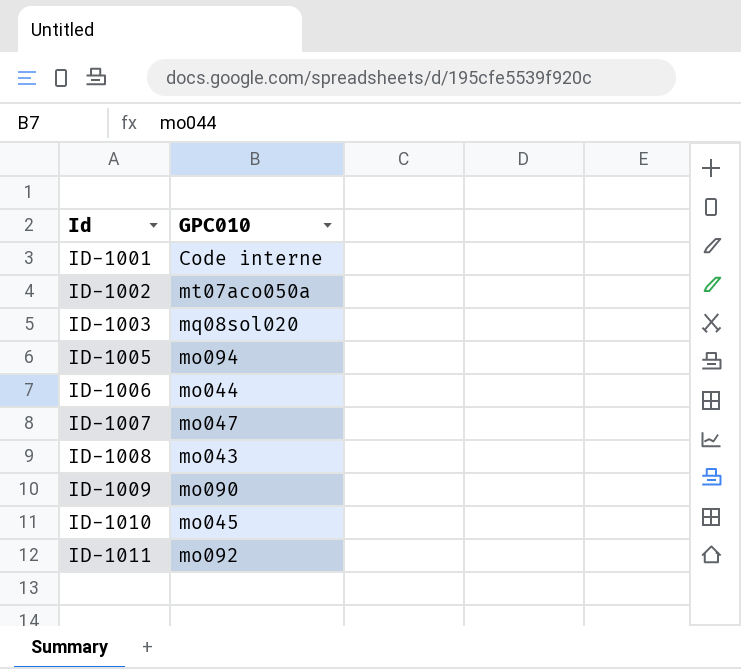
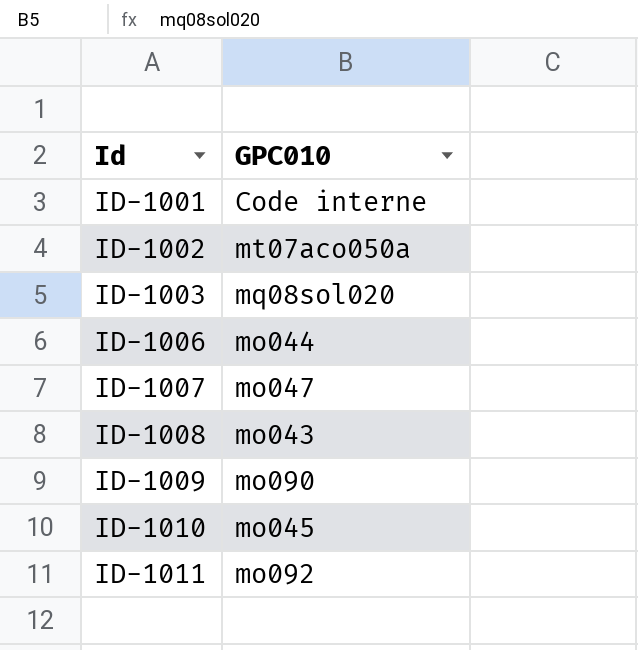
row ID-1005: mo094 -> none

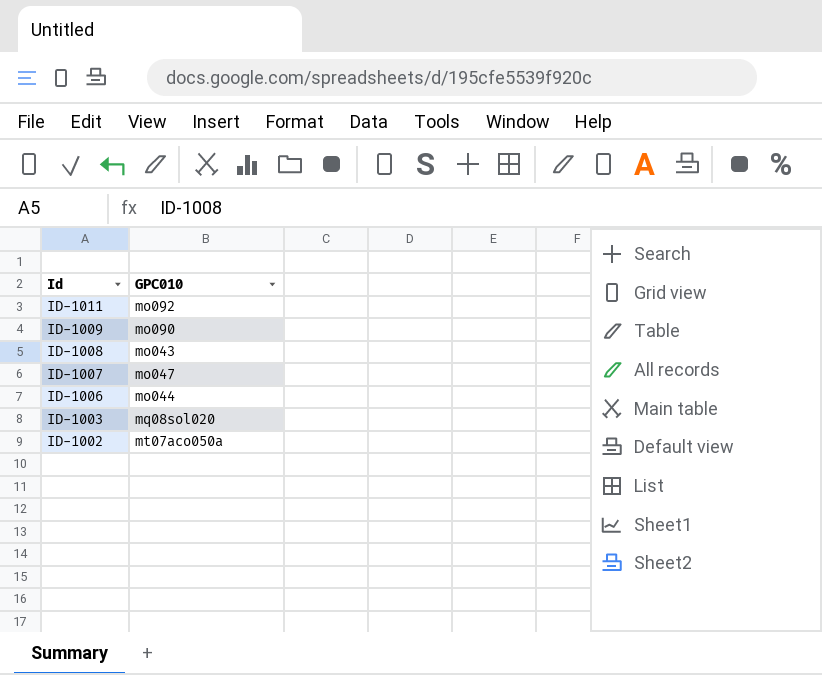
row order: Id ascending -> Id descending
row ID-1001: Code interne -> none
row ID-1010: mo045 -> none

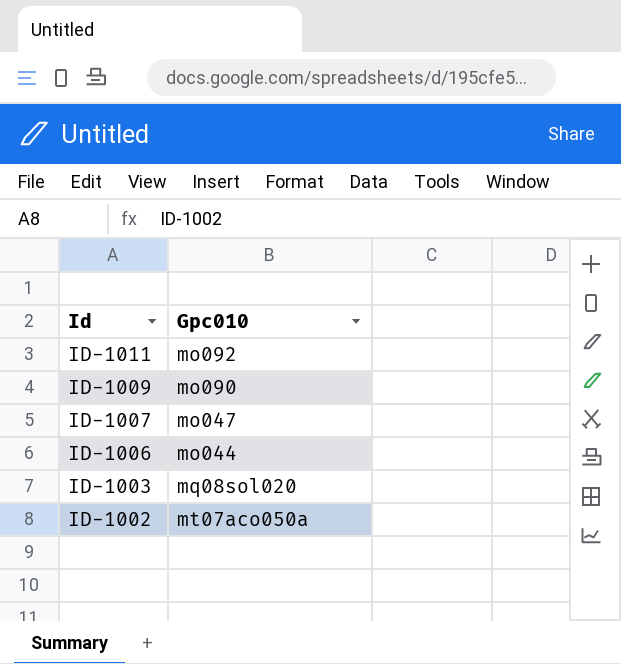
column name: GPC010 -> Gpc010
row ID-1008: mo043 -> none

